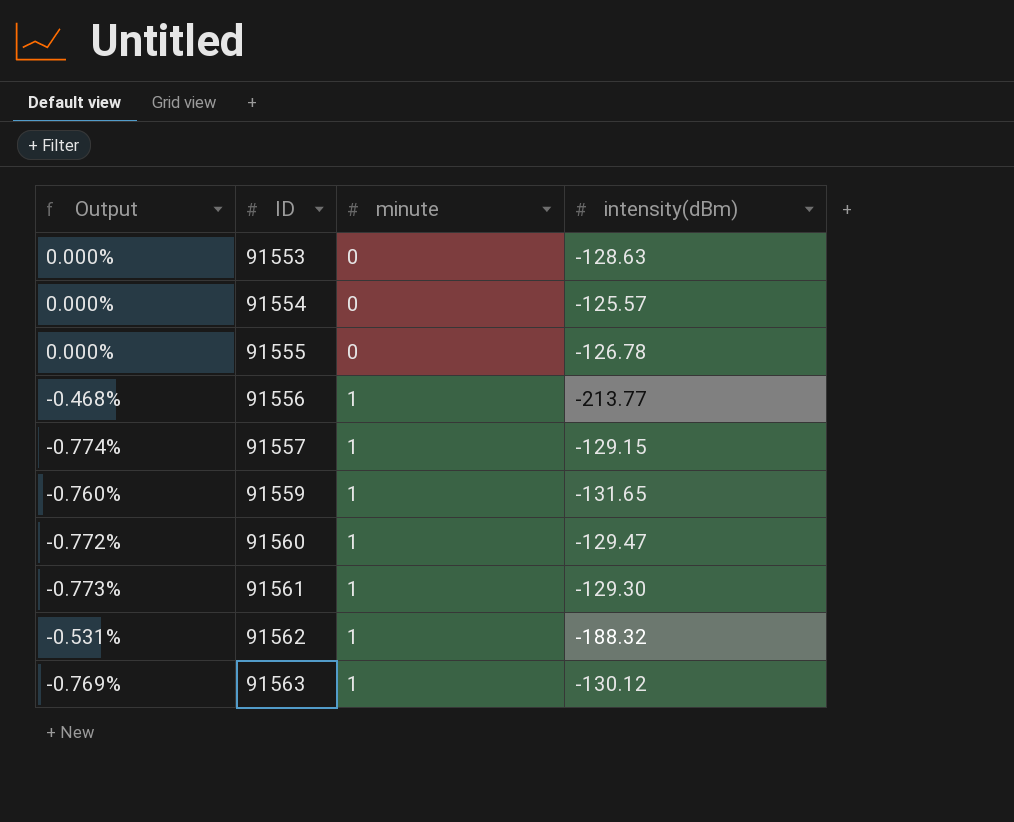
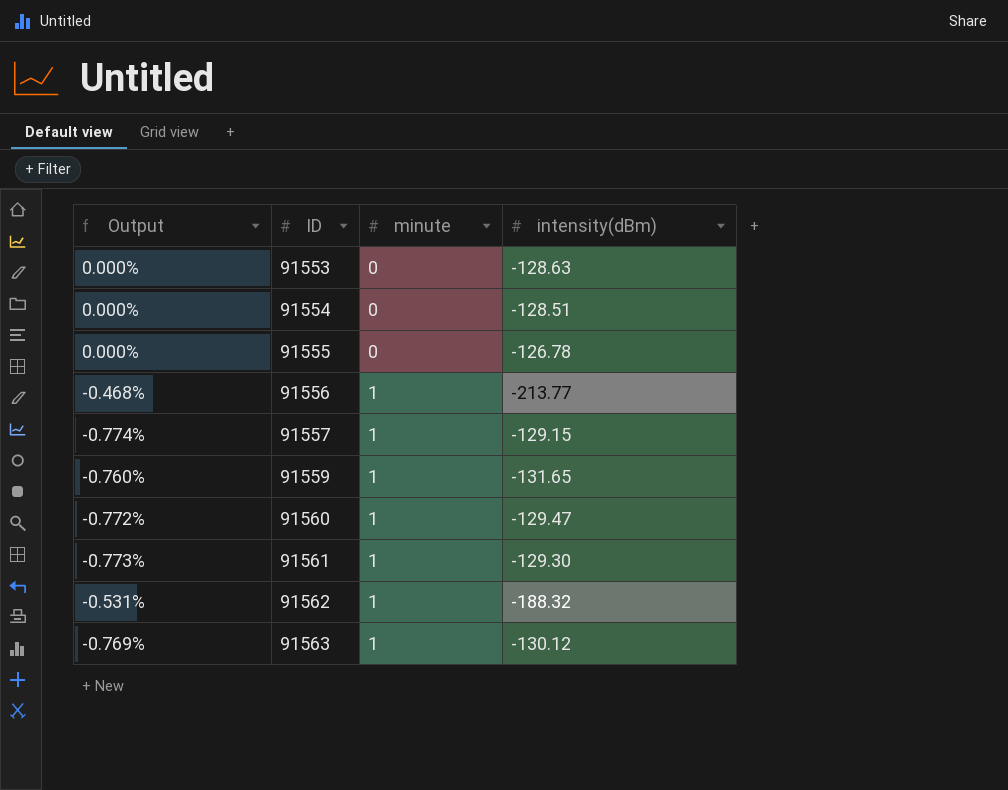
91554 | intensity(dBm): -125.57 -> -128.51

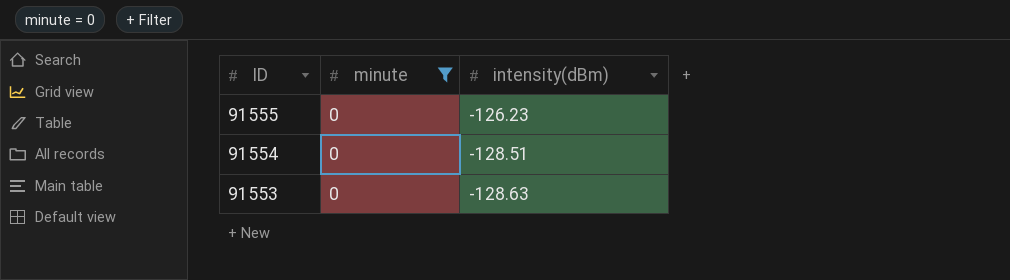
filter: none -> minute = 0
row order: ID ascending -> ID descending
column Output | formula: [minute] / [intensity(dBm)] -> none
91555 | intensity(dBm): -126.78 -> -126.23

